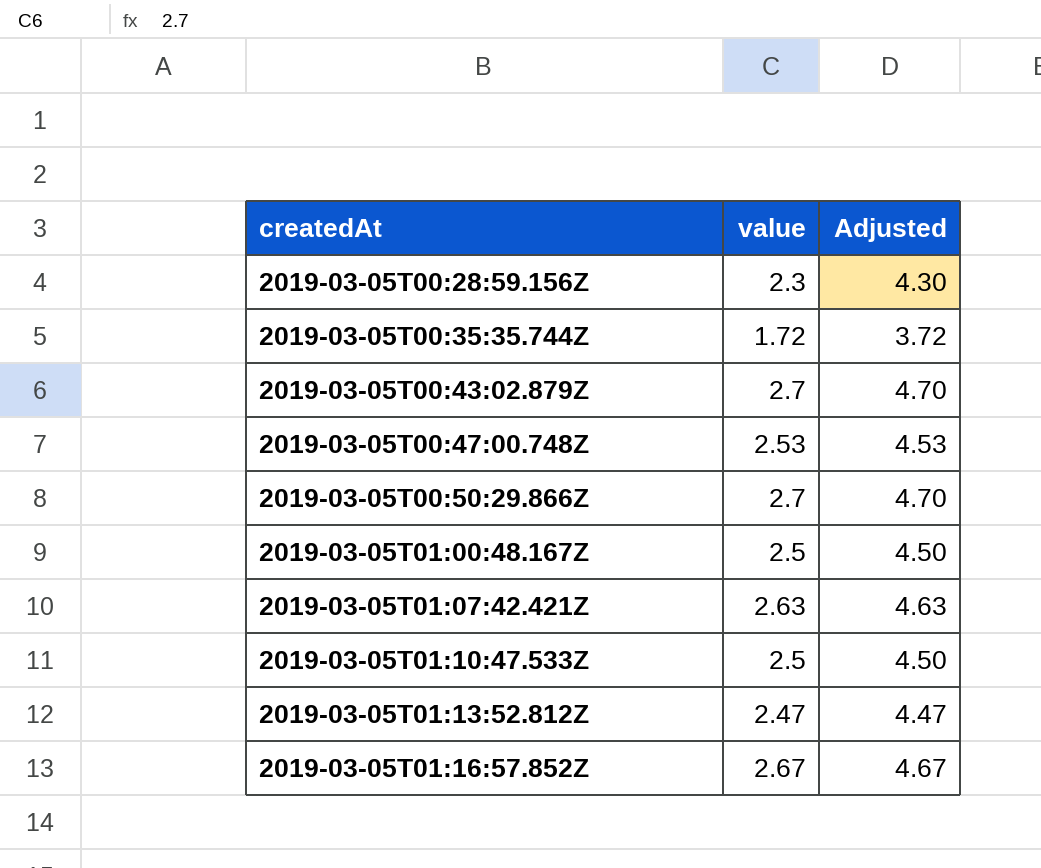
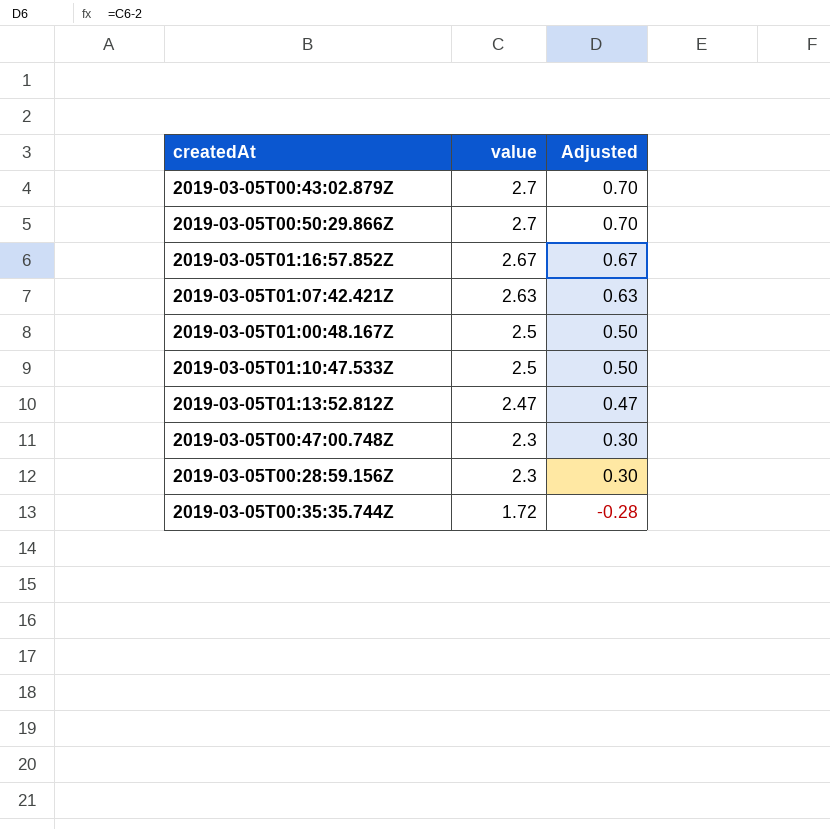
row order: createdAt ascending -> value descending
column Adjusted | formula: [value] + 2 -> [value] - 2
2019-03-05T00:47:00.748Z | value: 2.53 -> 2.3

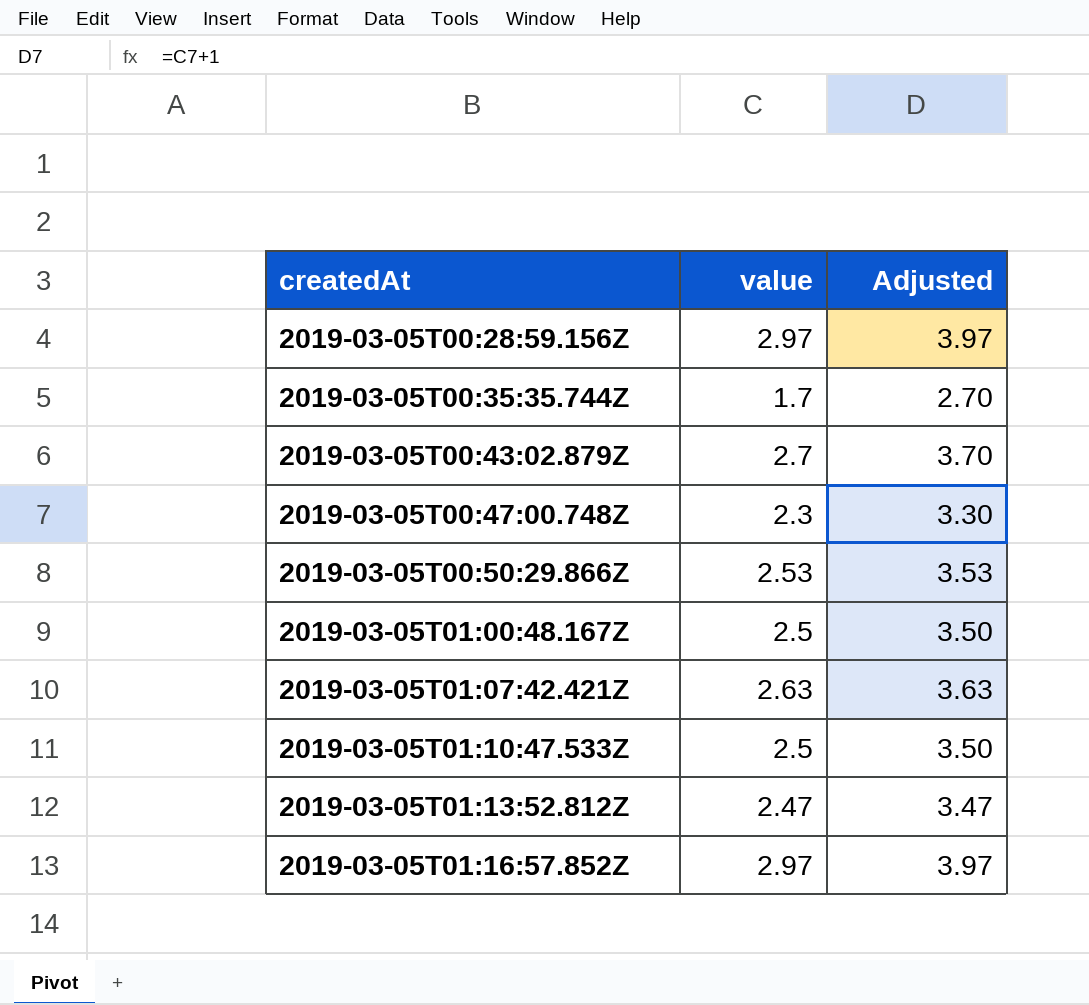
row order: value descending -> createdAt ascending
column Adjusted | formula: [value] - 2 -> [value] + 1
2019-03-05T00:28:59.156Z | value: 2.3 -> 2.97
2019-03-05T00:35:35.744Z | value: 1.72 -> 1.7
2019-03-05T00:50:29.866Z | value: 2.7 -> 2.53
2019-03-05T01:16:57.852Z | value: 2.67 -> 2.97

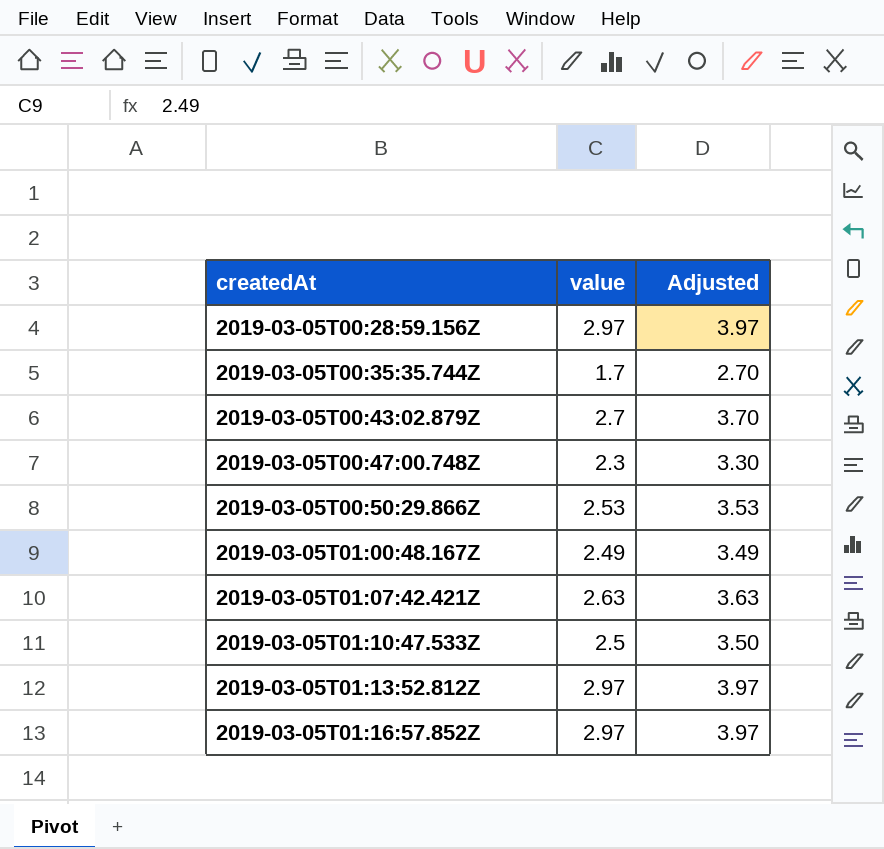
2019-03-05T01:00:48.167Z | value: 2.5 -> 2.49
2019-03-05T01:00:48.167Z | Adjusted: 3.50 -> 3.49
2019-03-05T01:13:52.812Z | value: 2.47 -> 2.97
2019-03-05T01:13:52.812Z | Adjusted: 3.47 -> 3.97

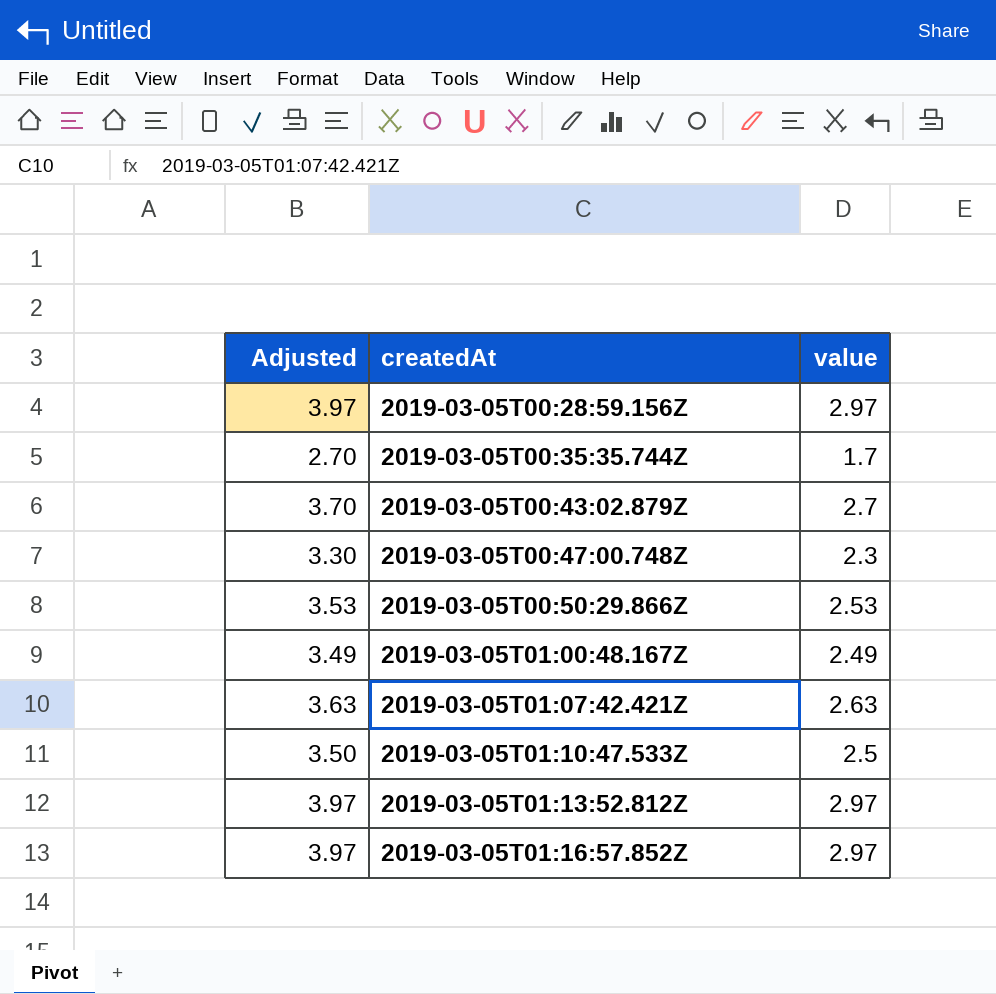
column Adjusted | position: 3 -> 1

